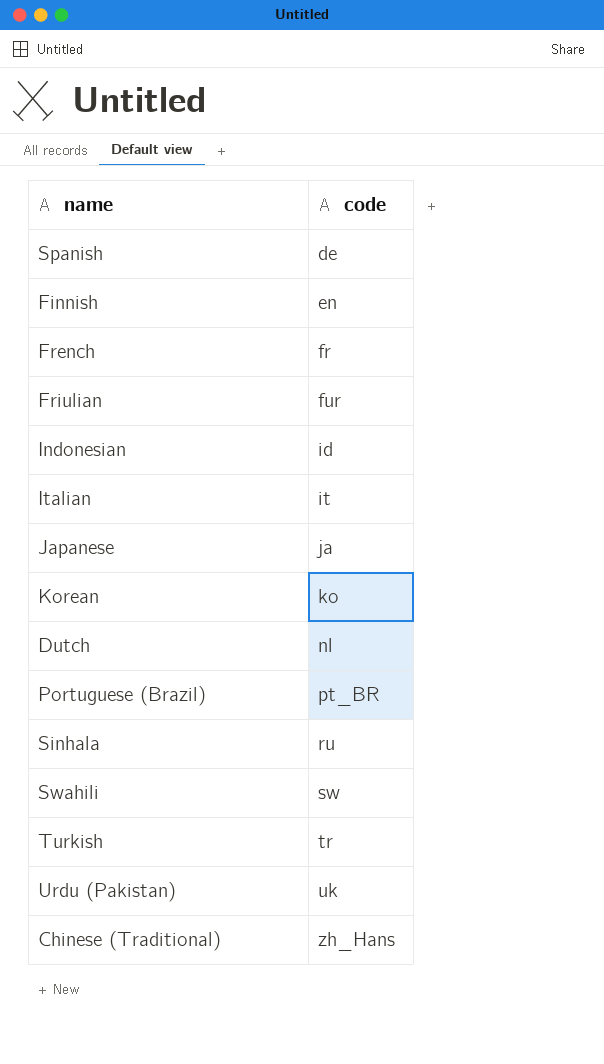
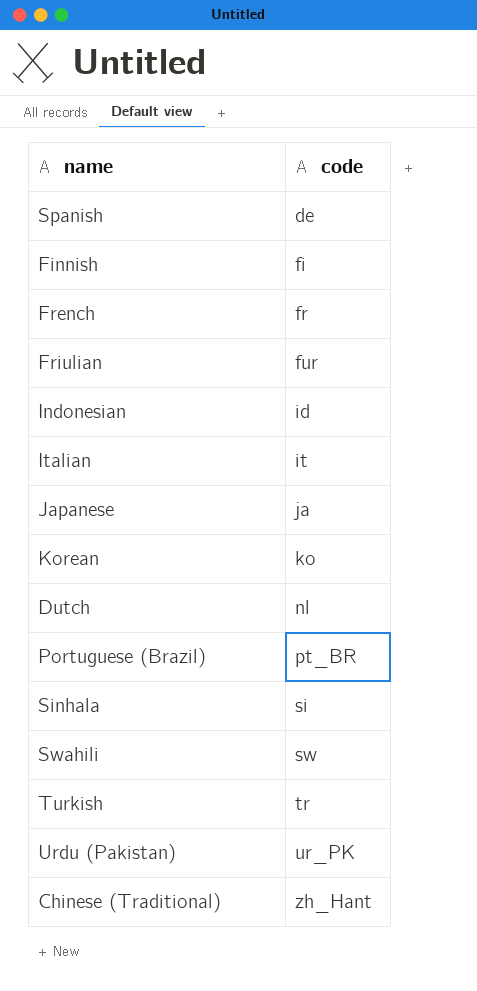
Finnish | code: en -> fi
Sinhala | code: ru -> si
Urdu (Pakistan) | code: uk -> ur_PK
Chinese (Traditional) | code: zh_Hans -> zh_Hant

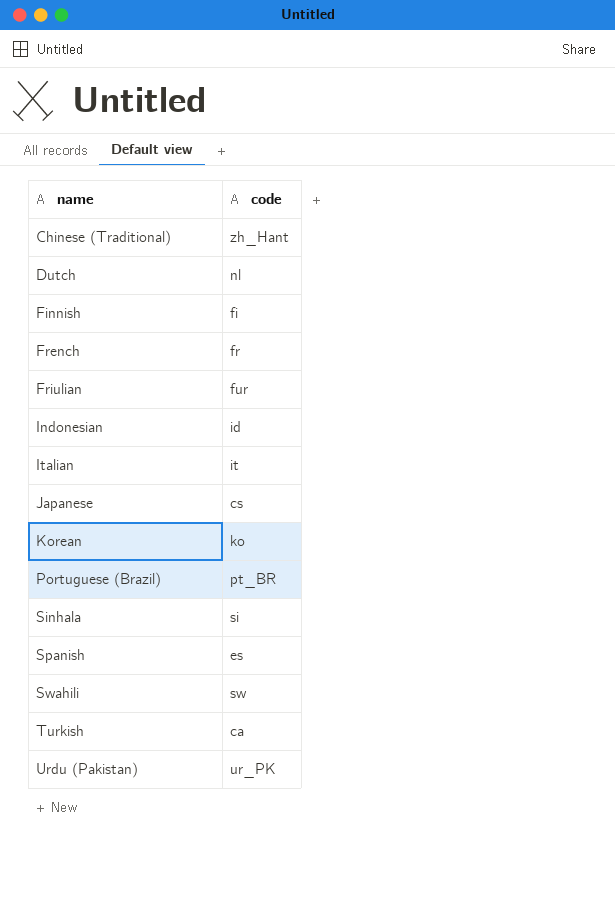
row order: code ascending -> name ascending
Japanese | code: ja -> cs
Spanish | code: de -> es
Turkish | code: tr -> ca

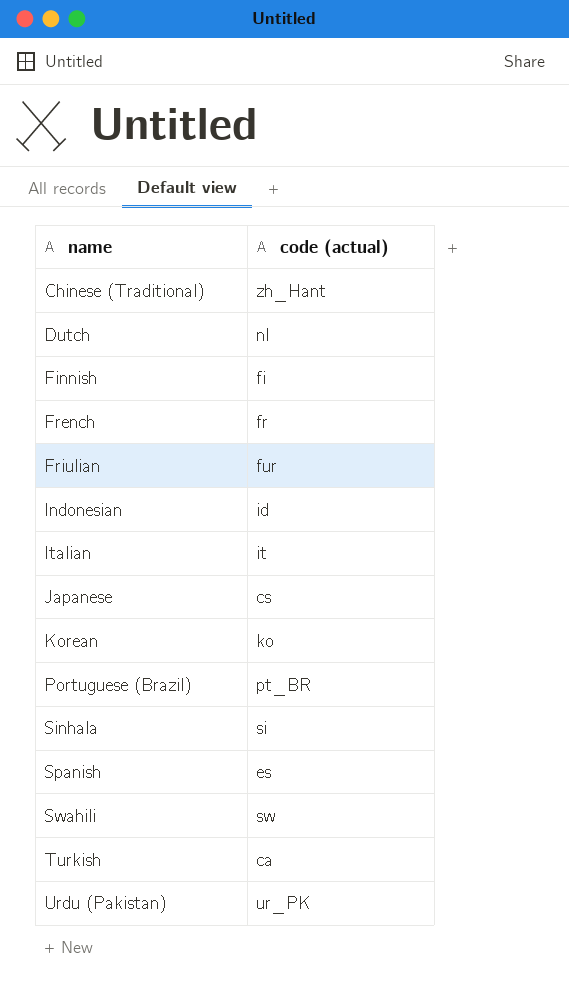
column name: code -> code (actual)

